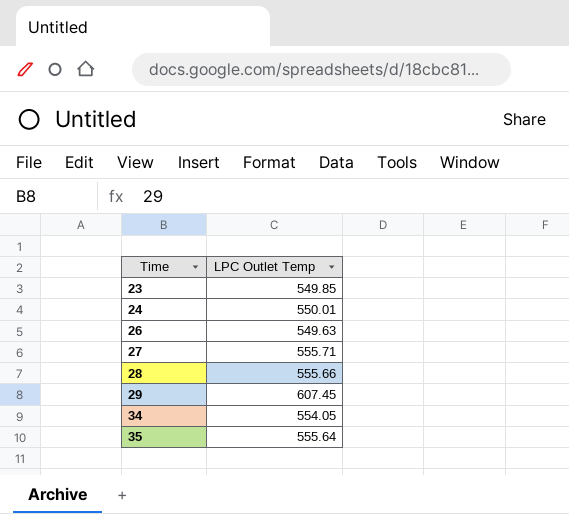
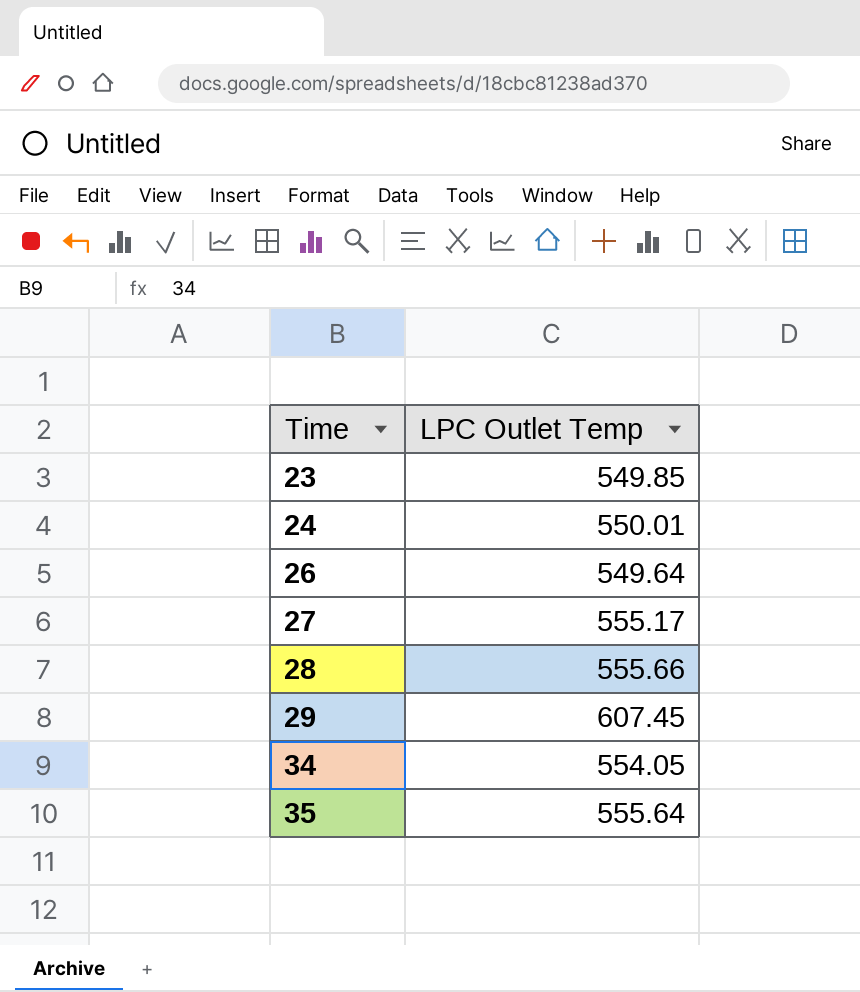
26 | LPC Outlet Temp: 549.63 -> 549.64
27 | LPC Outlet Temp: 555.71 -> 555.17

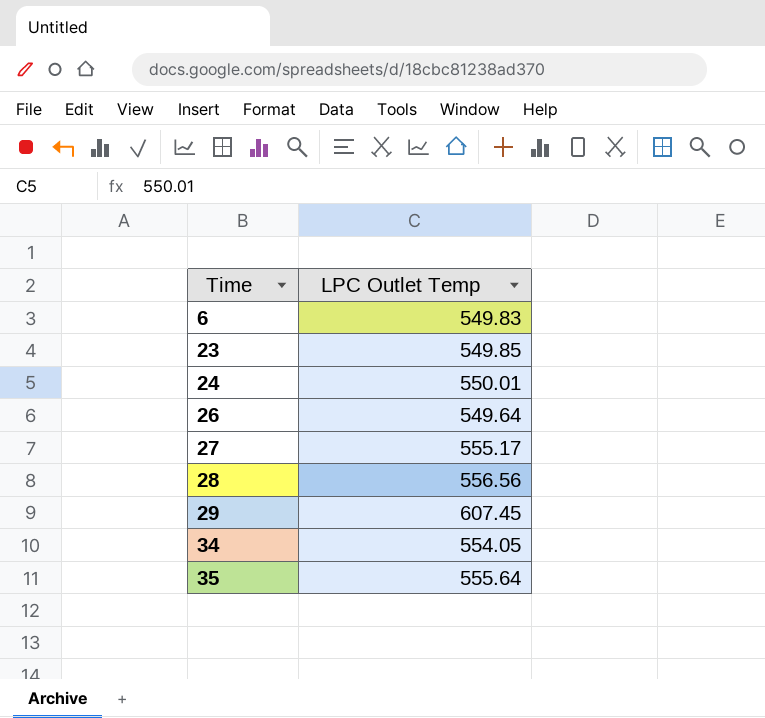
row 6: none -> 549.83
28 | LPC Outlet Temp: 555.66 -> 556.56

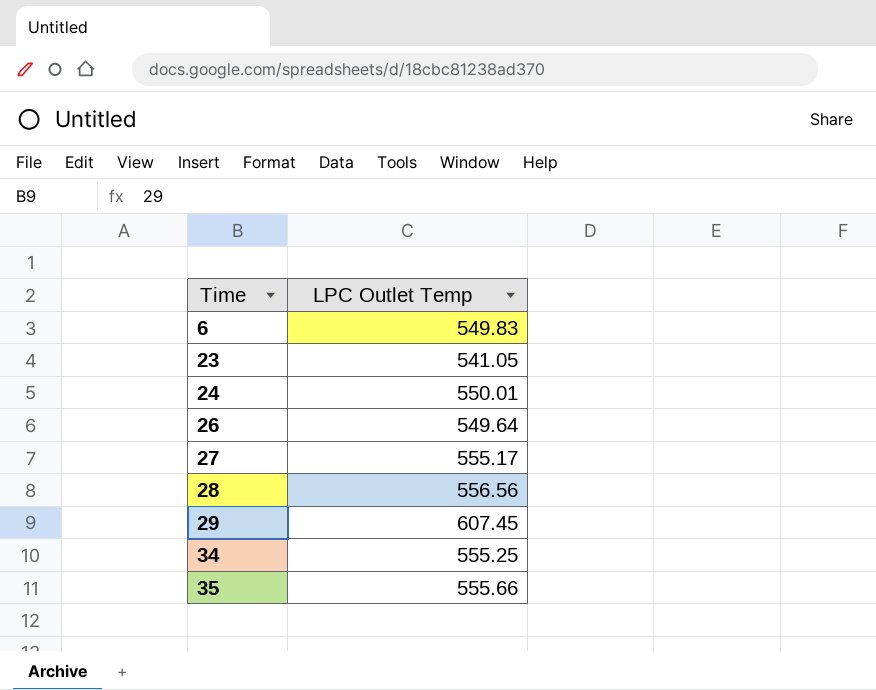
23 | LPC Outlet Temp: 549.85 -> 541.05
34 | LPC Outlet Temp: 554.05 -> 555.25
35 | LPC Outlet Temp: 555.64 -> 555.66

